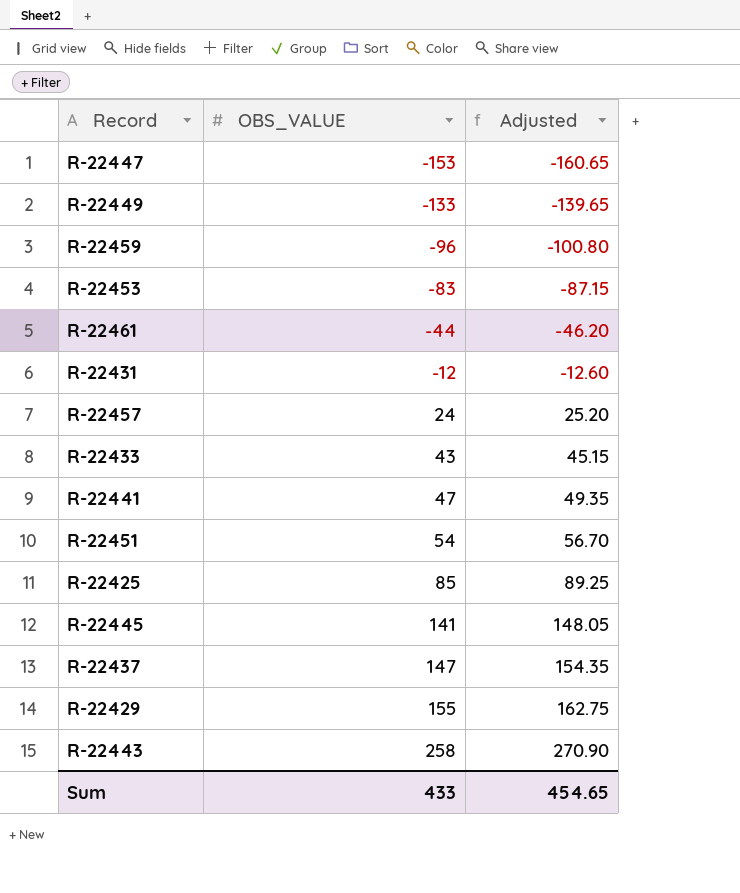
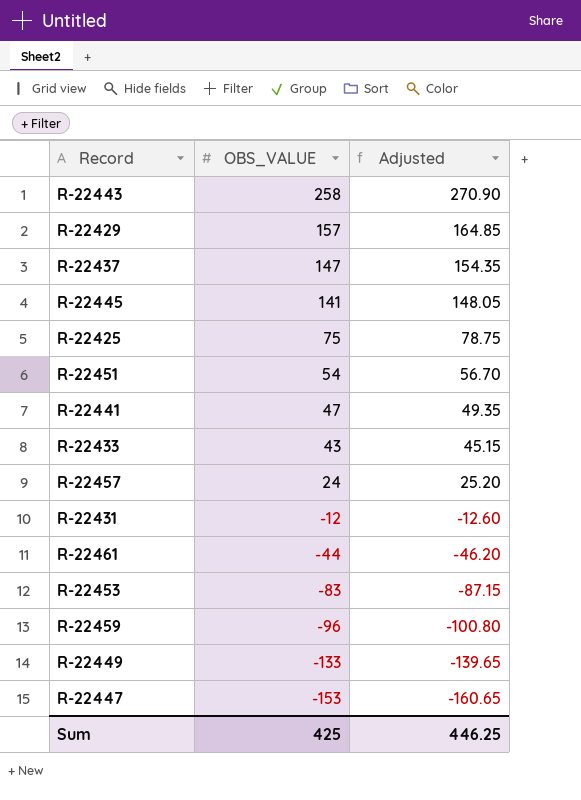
row order: OBS_VALUE ascending -> OBS_VALUE descending
R-22429 | OBS_VALUE: 155 -> 157
R-22429 | Adjusted: 162.75 -> 164.85
R-22425 | OBS_VALUE: 85 -> 75
R-22425 | Adjusted: 89.25 -> 78.75
Sum | OBS_VALUE: 433 -> 425
Sum | Adjusted: 454.65 -> 446.25

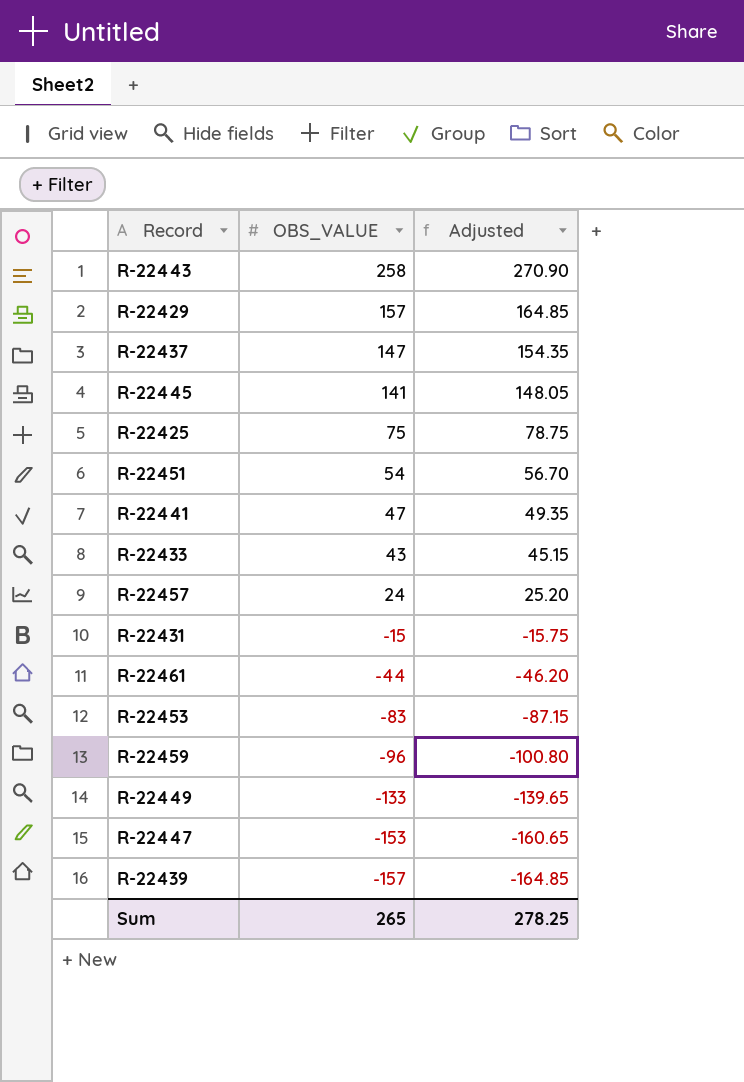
R-22431 | OBS_VALUE: -12 -> -15
R-22431 | Adjusted: -12.60 -> -15.75
row R-22439: none -> -157 | -164.85
Sum | OBS_VALUE: 425 -> 265
Sum | Adjusted: 446.25 -> 278.25

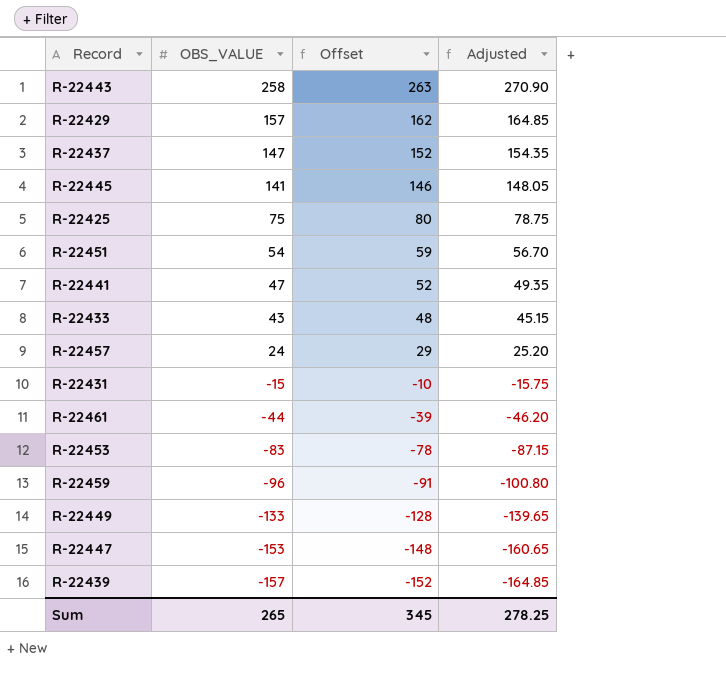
column Offset | formula: none -> [OBS_VALUE] + 5

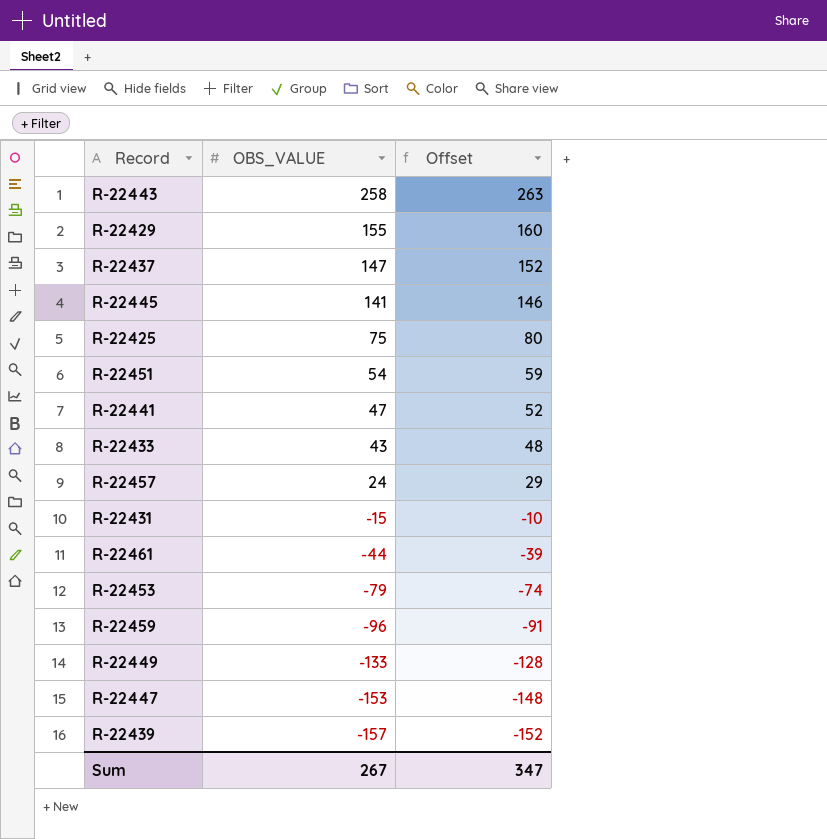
column Adjusted | formula: [OBS_VALUE] * 1.05 -> none
R-22429 | OBS_VALUE: 157 -> 155
R-22429 | Offset: 162 -> 160
R-22453 | OBS_VALUE: -83 -> -79
R-22453 | Offset: -78 -> -74
Sum | OBS_VALUE: 265 -> 267
Sum | Offset: 345 -> 347

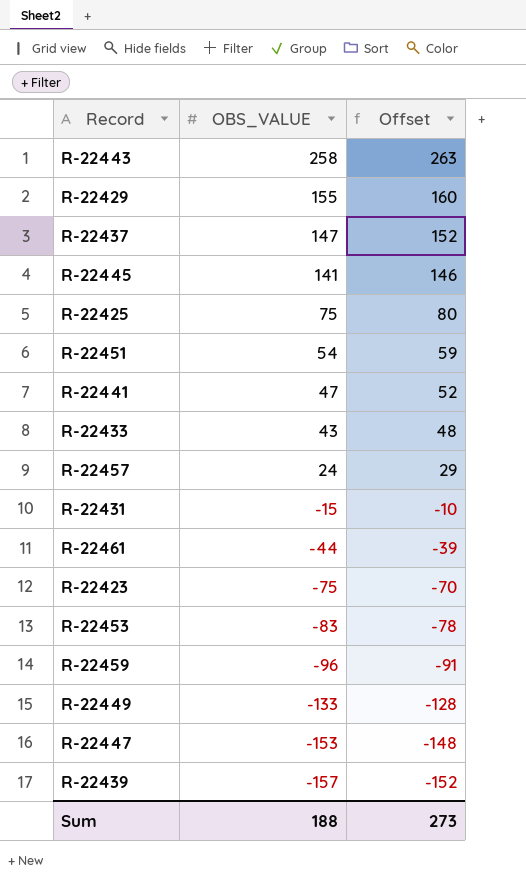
row R-22423: none -> -75 | -70
R-22453 | OBS_VALUE: -79 -> -83
R-22453 | Offset: -74 -> -78
Sum | OBS_VALUE: 267 -> 188
Sum | Offset: 347 -> 273

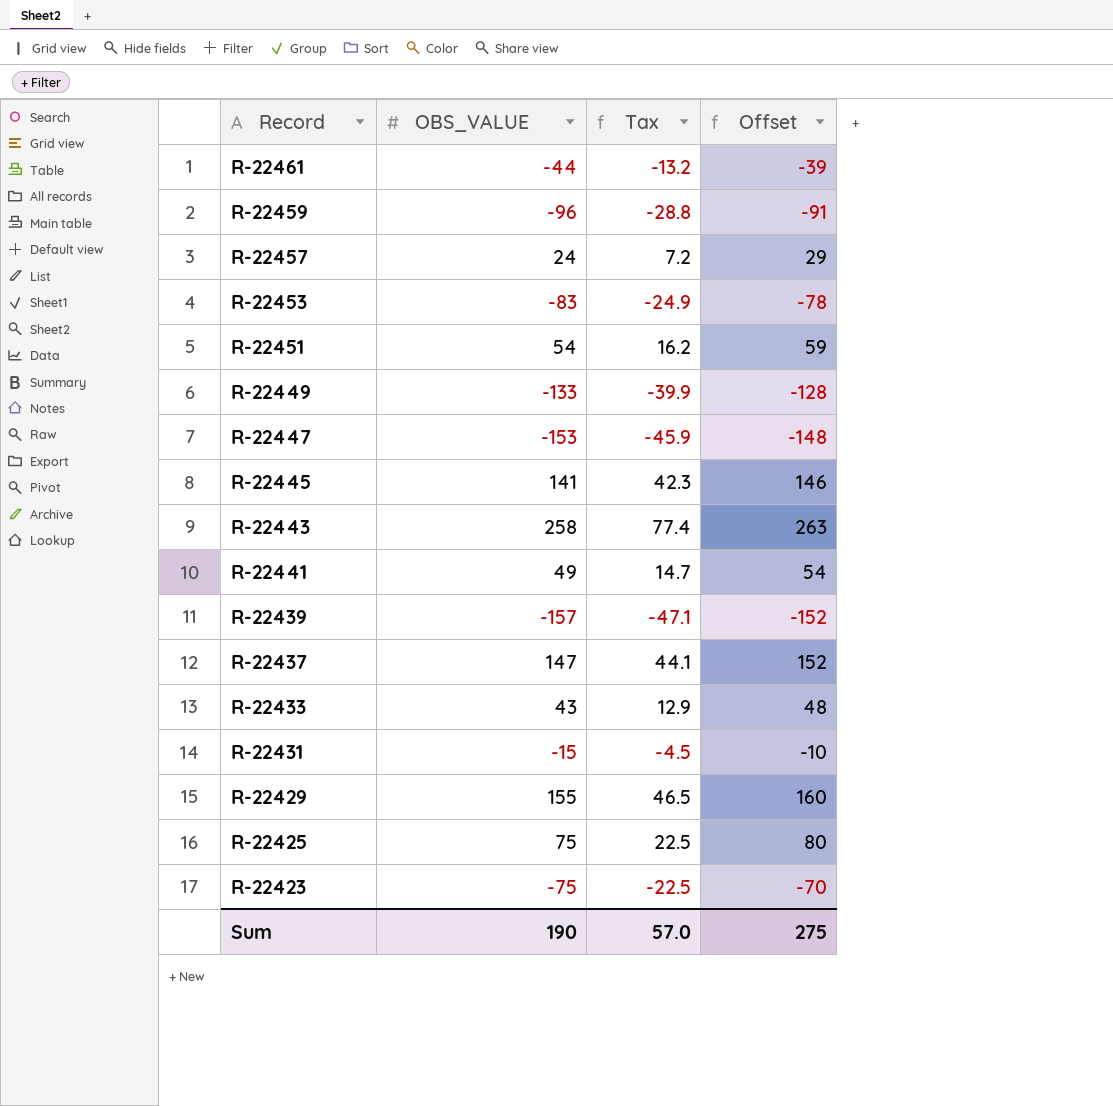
row order: OBS_VALUE descending -> Record descending
column Tax | formula: none -> [OBS_VALUE] * 0.3
R-22441 | OBS_VALUE: 47 -> 49
R-22441 | Offset: 52 -> 54
Sum | OBS_VALUE: 188 -> 190
Sum | Offset: 273 -> 275

